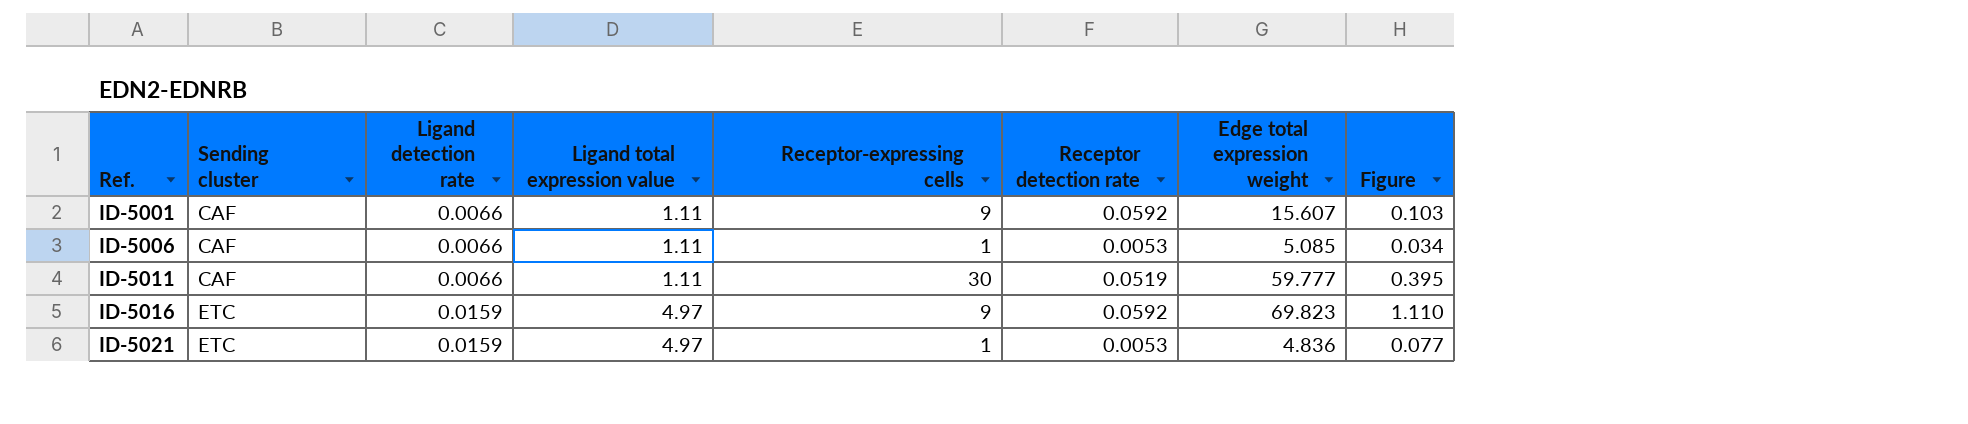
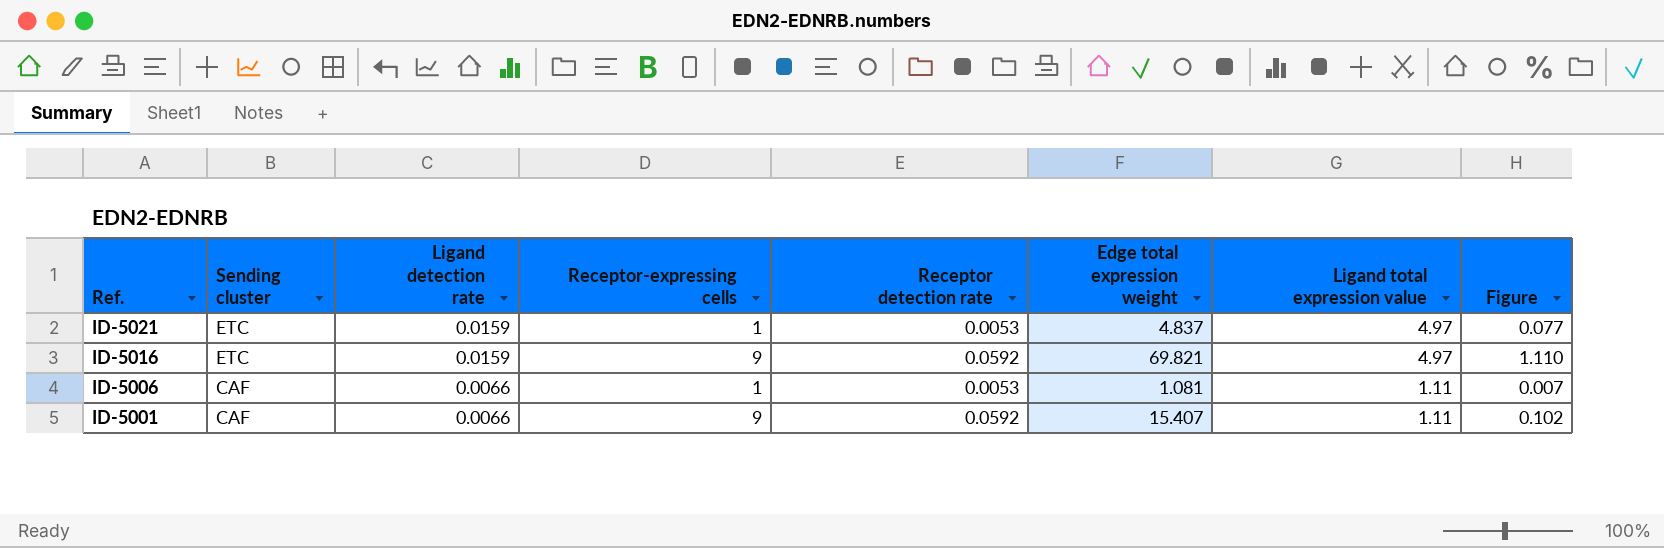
row order: Ref. ascending -> Ref. descending
column Ligand total expression value | position: 4 -> 7
row ID-5011: CAF | 0.0066 | 1.11 | 30 | 0.0519 | 59.777 | 0.395 -> none
ID-5021 | Edge total expression weight: 4.836 -> 4.837
ID-5016 | Edge total expression weight: 69.823 -> 69.821
ID-5006 | Edge total expression weight: 5.085 -> 1.081
ID-5006 | Figure: 0.034 -> 0.007
ID-5001 | Edge total expression weight: 15.607 -> 15.407
ID-5001 | Figure: 0.103 -> 0.102

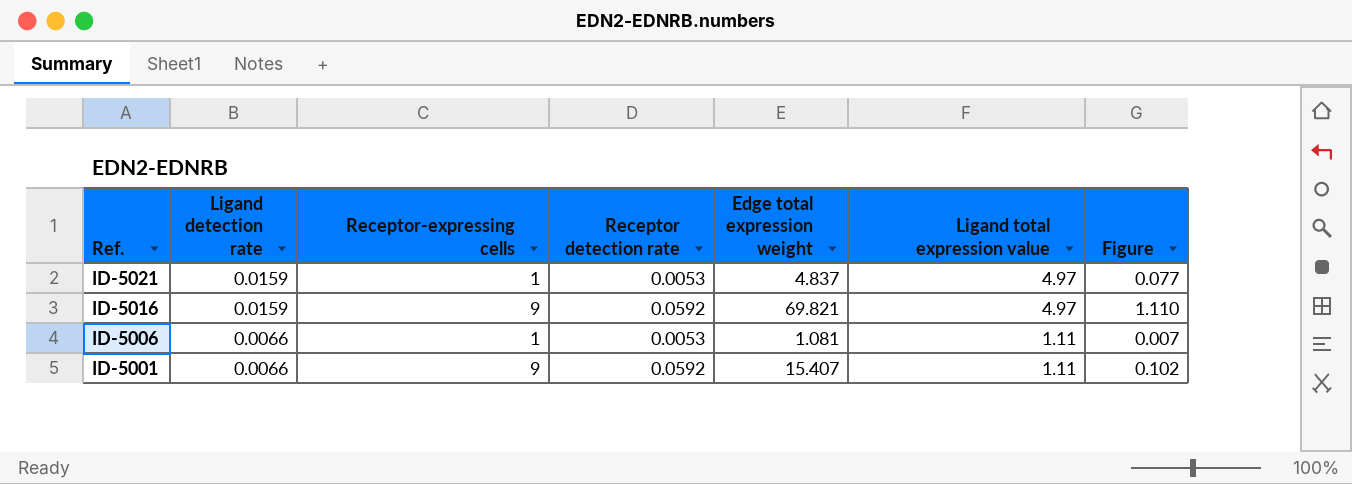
column Sending cluster | position: 2 -> none

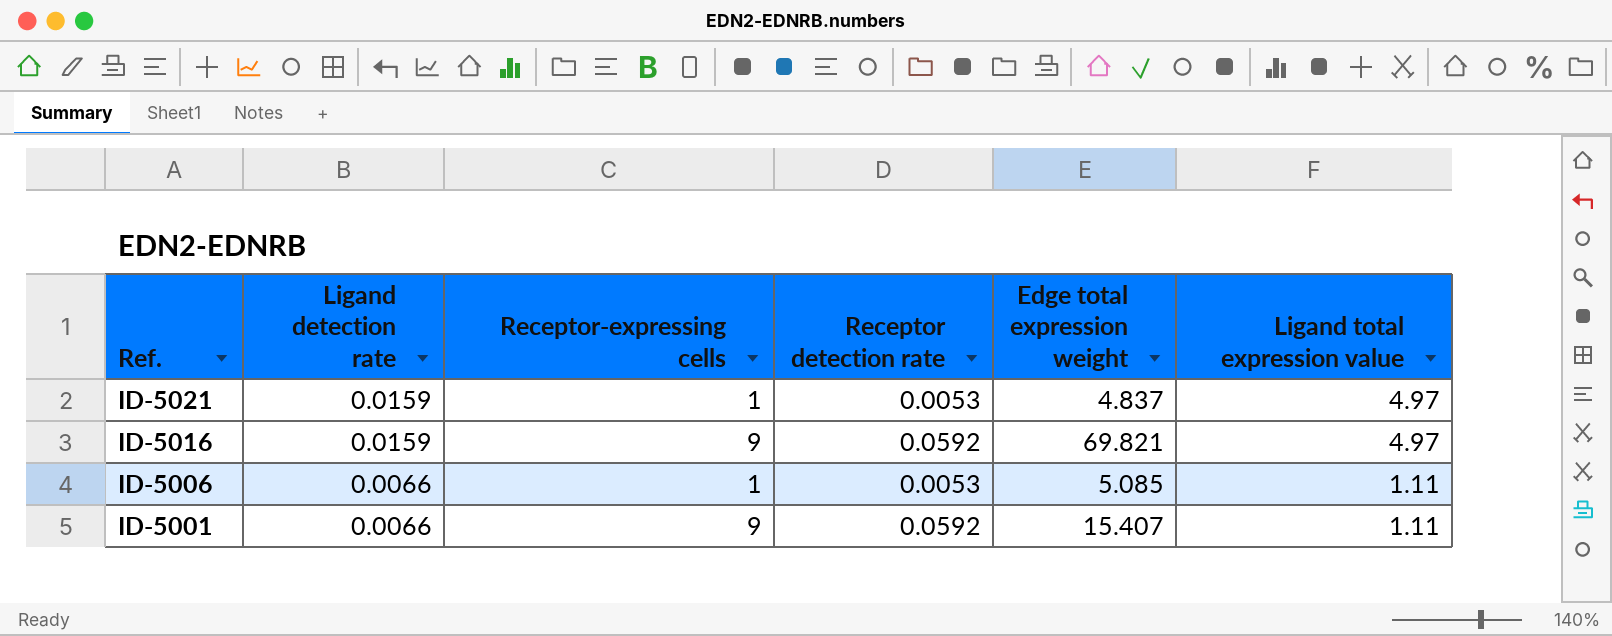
column Figure | formula: [Ligand detection rate] * [Edge total expression weight] -> none
ID-5006 | Edge total expression weight: 1.081 -> 5.085

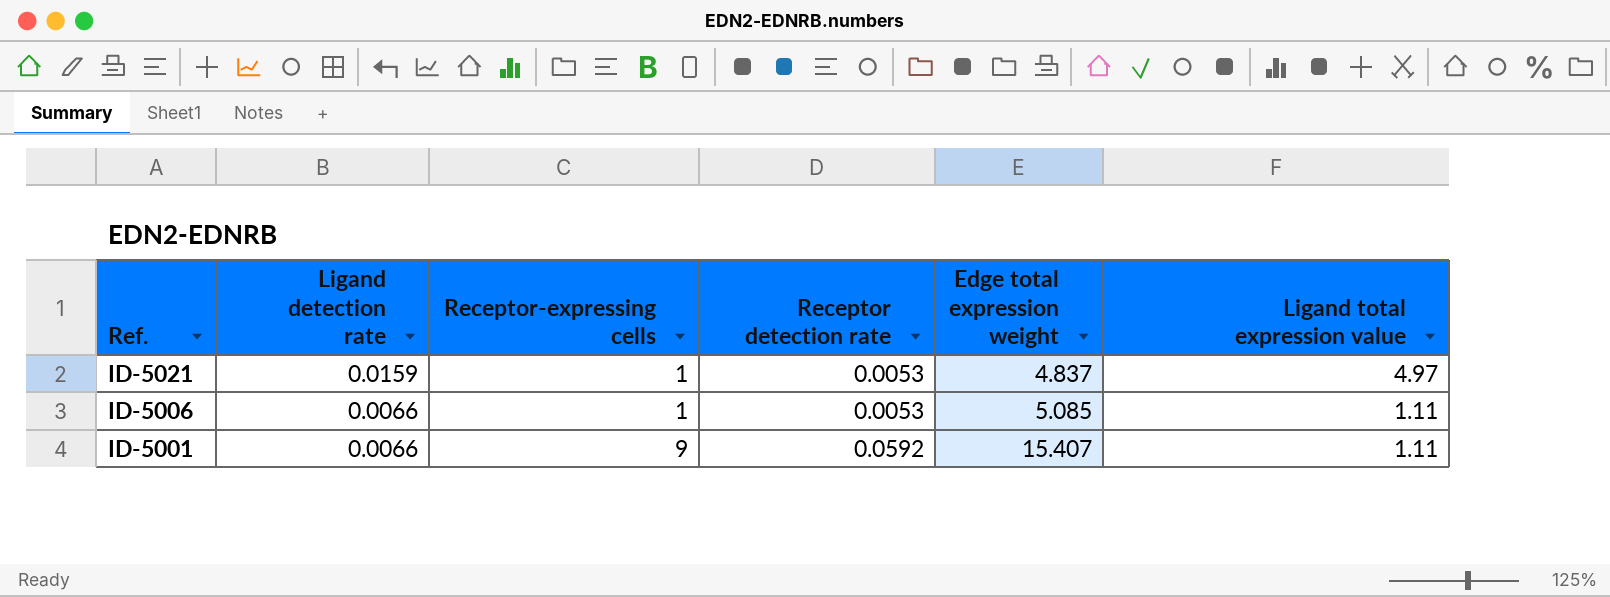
row ID-5016: 0.0159 | 9 | 0.0592 | 69.821 | 4.97 -> none

